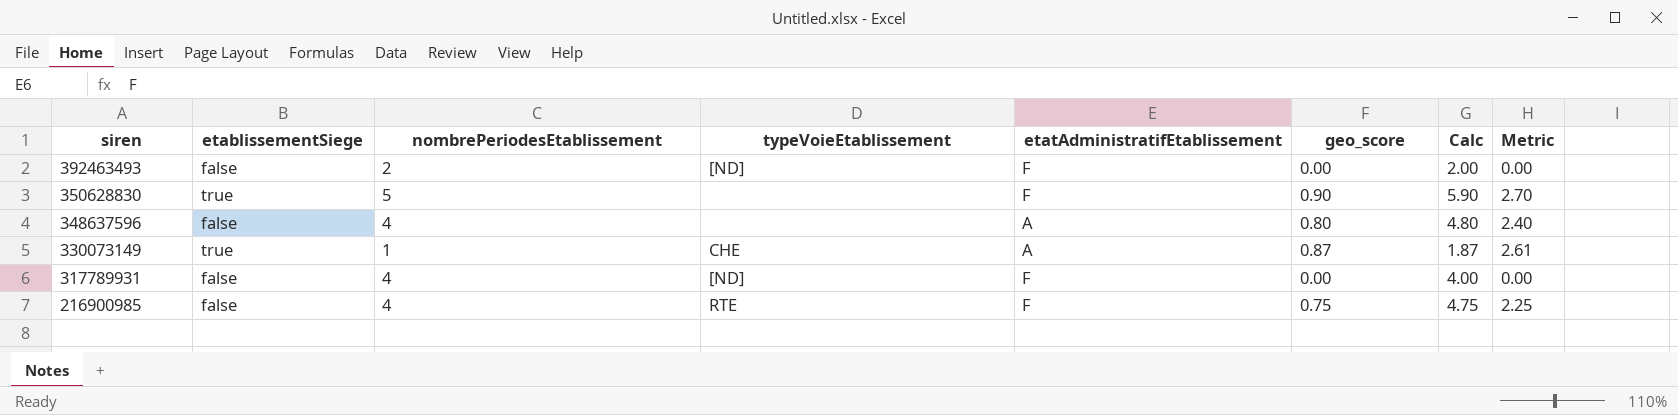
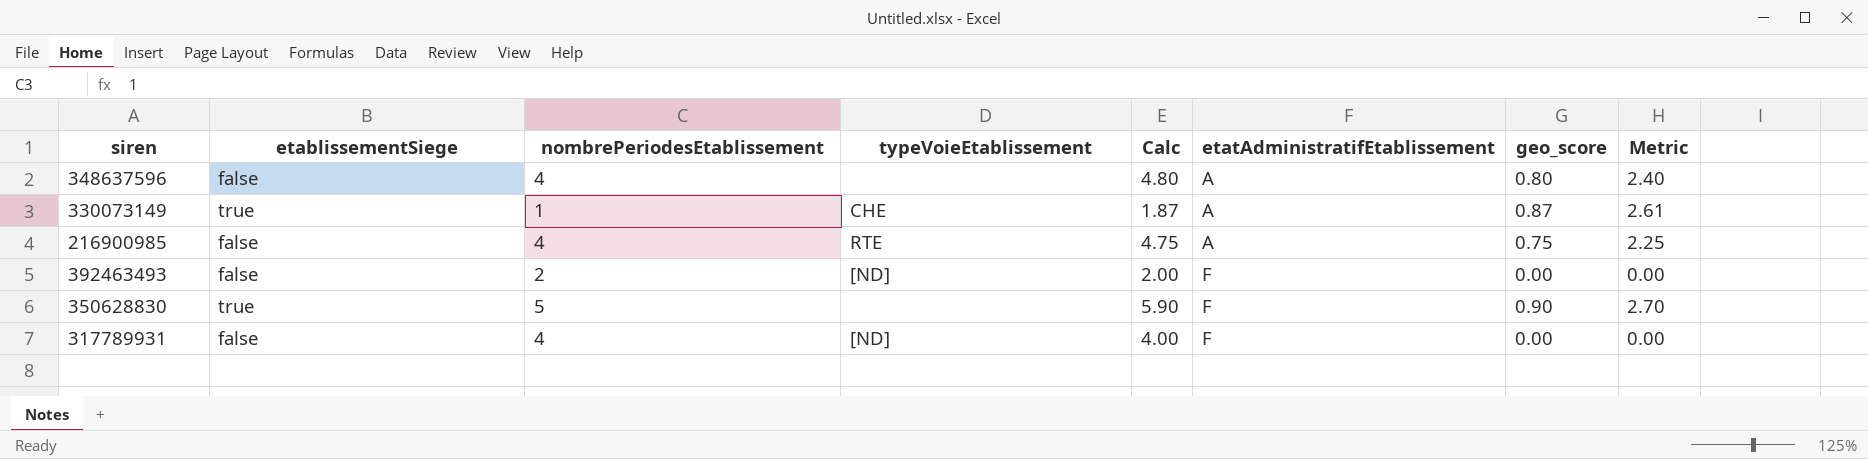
row order: siren descending -> etatAdministratifEtablissement ascending
column Calc | position: 7 -> 5
216900985 | etatAdministratifEtablissement: F -> A

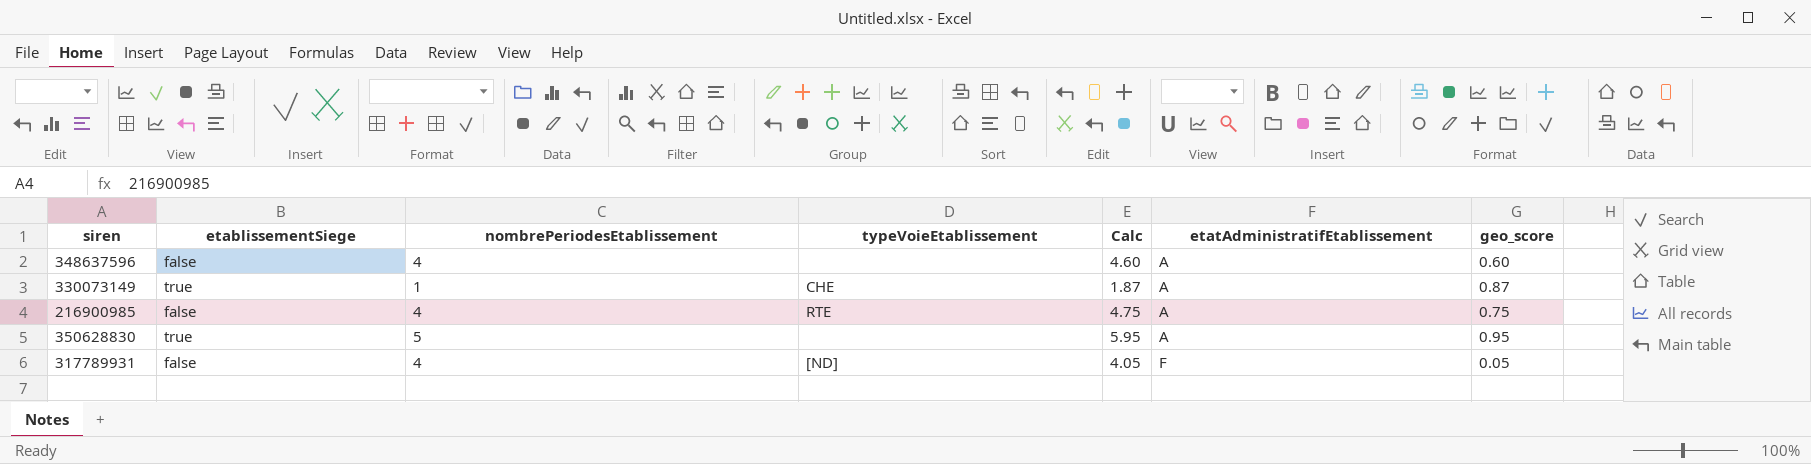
column Metric | formula: [geo_score] * 3 -> none
row 392463493: false | 2 | [ND] | 2.00 | F | 0.00 | 0.00 -> none
348637596 | Calc: 4.80 -> 4.60
348637596 | geo_score: 0.80 -> 0.60
350628830 | Calc: 5.90 -> 5.95
350628830 | etatAdministratifEtablissement: F -> A
350628830 | geo_score: 0.90 -> 0.95
317789931 | Calc: 4.00 -> 4.05
317789931 | geo_score: 0.00 -> 0.05

